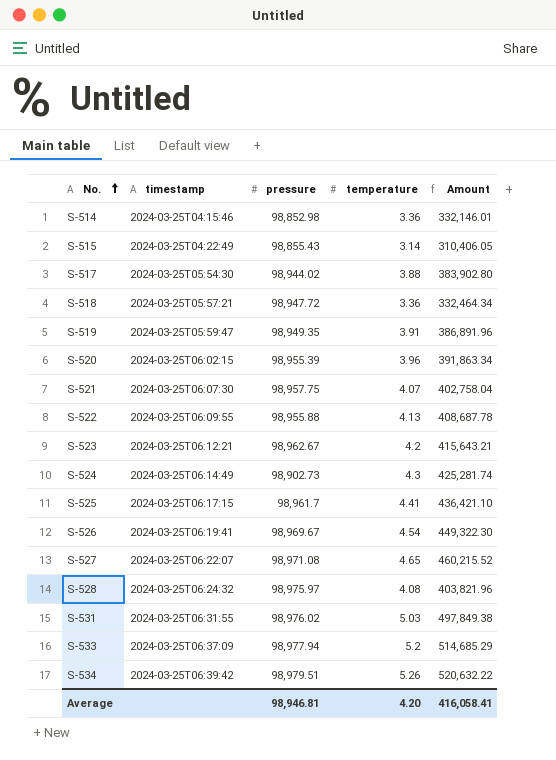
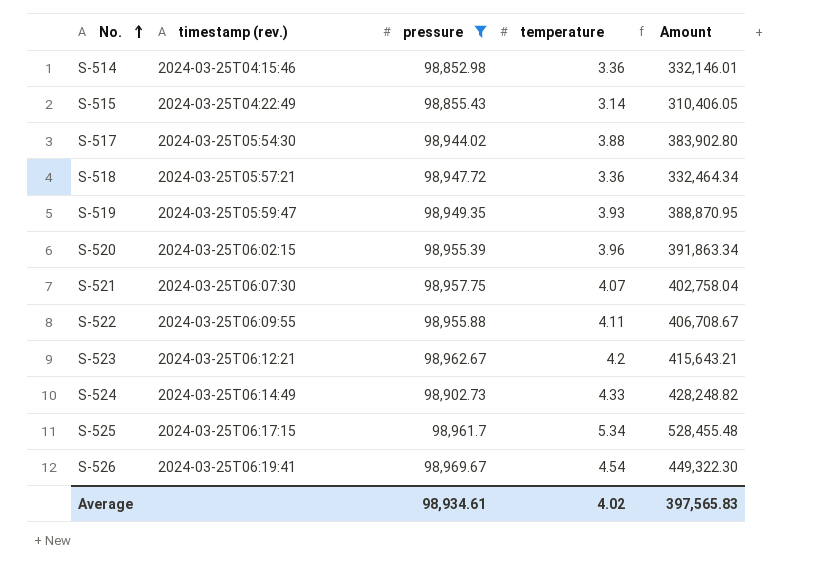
filter: none -> pressure <= 98,969.67
column name: timestamp -> timestamp (rev.)
S-519 | temperature: 3.91 -> 3.93
S-519 | Amount: 386,891.96 -> 388,870.95
S-522 | temperature: 4.13 -> 4.11
S-522 | Amount: 408,687.78 -> 406,708.67
S-524 | temperature: 4.3 -> 4.33
S-524 | Amount: 425,281.74 -> 428,248.82
S-525 | temperature: 4.41 -> 5.34
S-525 | Amount: 436,421.10 -> 528,455.48
Average | pressure: 98,946.81 -> 98,934.61
Average | temperature: 4.20 -> 4.02
Average | Amount: 416,058.41 -> 397,565.83

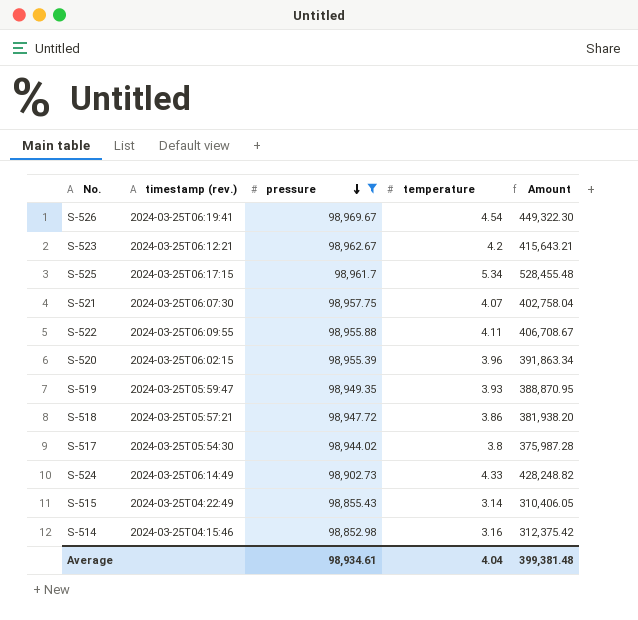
row order: No. ascending -> pressure descending
S-518 | temperature: 3.36 -> 3.86
S-518 | Amount: 332,464.34 -> 381,938.20
S-517 | temperature: 3.88 -> 3.8
S-517 | Amount: 383,902.80 -> 375,987.28
S-514 | temperature: 3.36 -> 3.16
S-514 | Amount: 332,146.01 -> 312,375.42
Average | temperature: 4.02 -> 4.04
Average | Amount: 397,565.83 -> 399,381.48

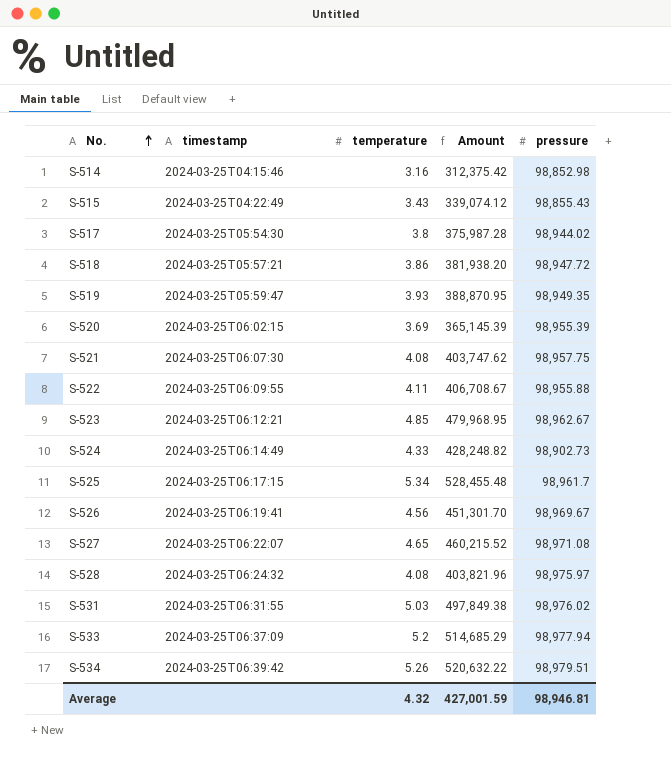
filter: pressure <= 98,969.67 -> none
row order: pressure descending -> No. ascending
column name: timestamp (rev.) -> timestamp
column pressure | position: 3 -> 5
S-515 | temperature: 3.14 -> 3.43
S-515 | Amount: 310,406.05 -> 339,074.12
S-520 | temperature: 3.96 -> 3.69
S-520 | Amount: 391,863.34 -> 365,145.39
S-521 | temperature: 4.07 -> 4.08
S-521 | Amount: 402,758.04 -> 403,747.62
S-523 | temperature: 4.2 -> 4.85
S-523 | Amount: 415,643.21 -> 479,968.95
S-526 | temperature: 4.54 -> 4.56
S-526 | Amount: 449,322.30 -> 451,301.70
Average | temperature: 4.04 -> 4.32
Average | Amount: 399,381.48 -> 427,001.59
Average | pressure: 98,934.61 -> 98,946.81

